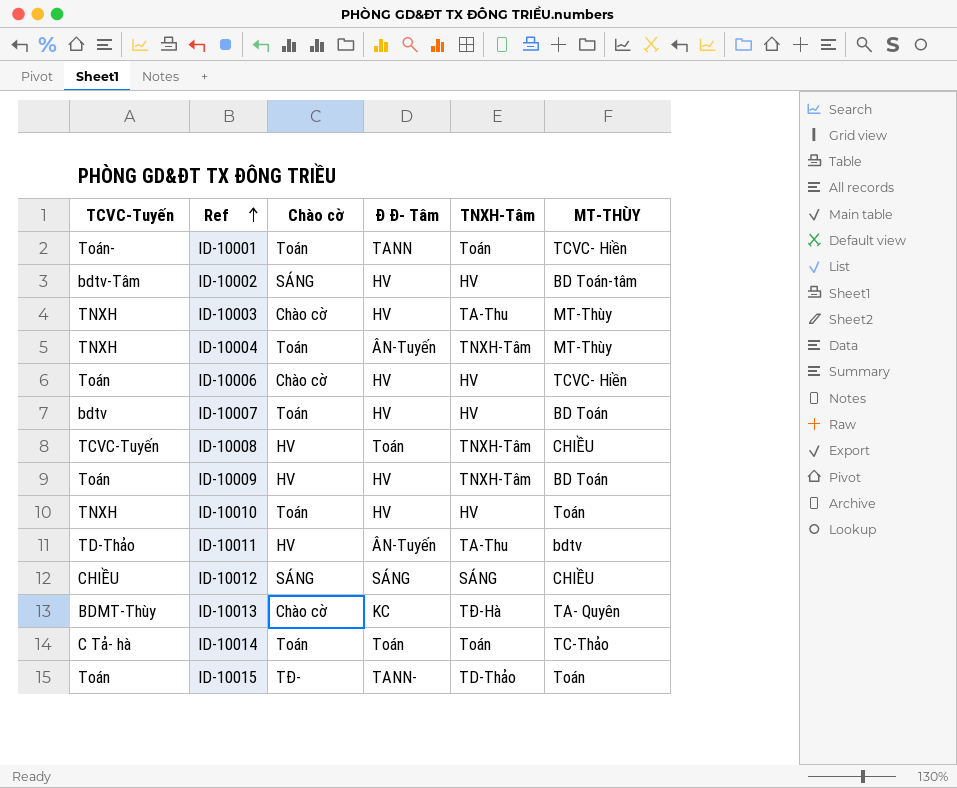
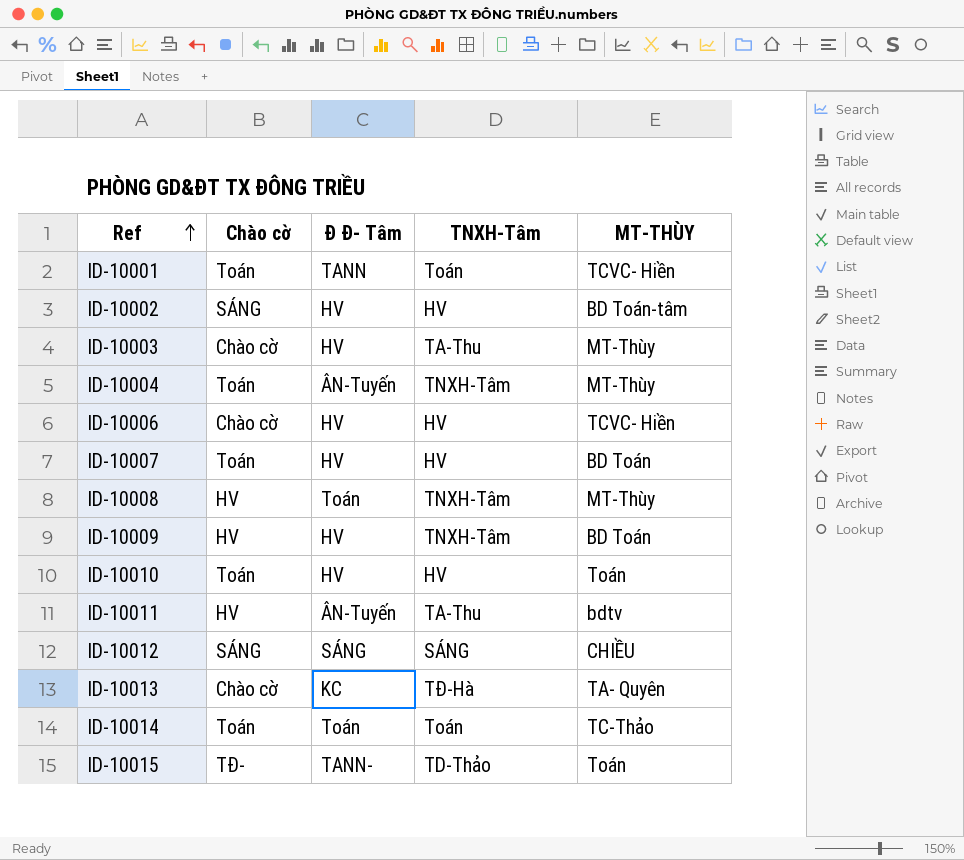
column TCVC-Tuyến | position: 1 -> none
ID-10008 | MT-THÙY: CHIỀU -> MT-Thùy

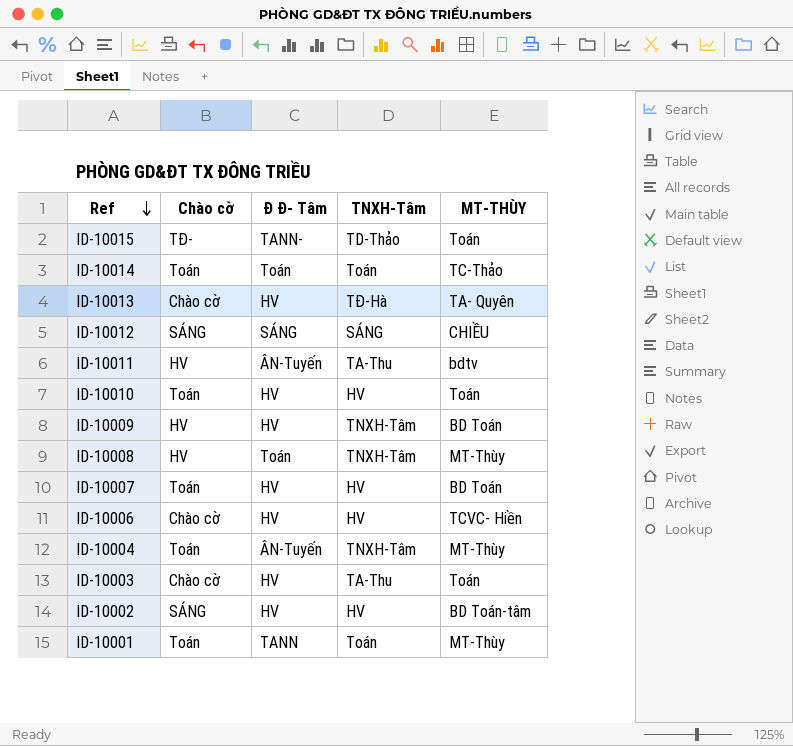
row order: Ref ascending -> Ref descending
ID-10013 | Đ Đ- Tâm: KC -> HV
ID-10003 | MT-THÙY: MT-Thùy -> Toán
ID-10001 | MT-THÙY: TCVC- Hiền -> MT-Thùy

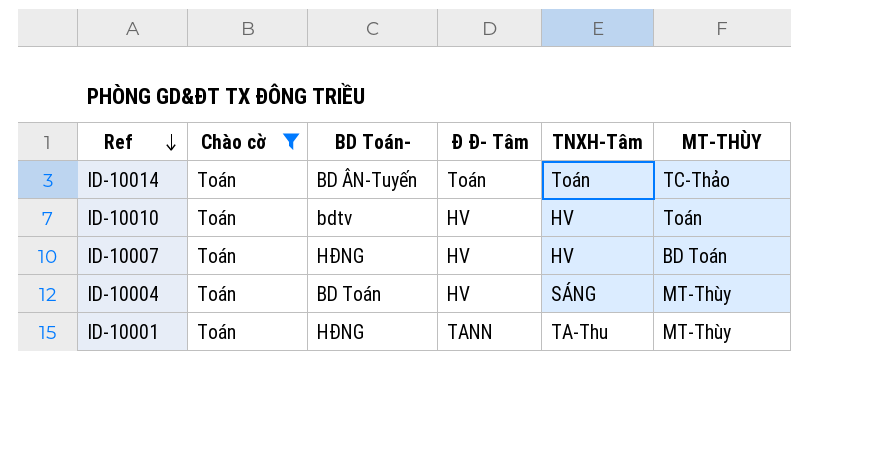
filter: none -> Chào cờ = Toán
column BD Toán- | position: none -> 3
ID-10004 | Đ Đ- Tâm: ÂN-Tuyến -> HV
ID-10004 | TNXH-Tâm: TNXH-Tâm -> SÁNG
ID-10001 | TNXH-Tâm: Toán -> TA-Thu

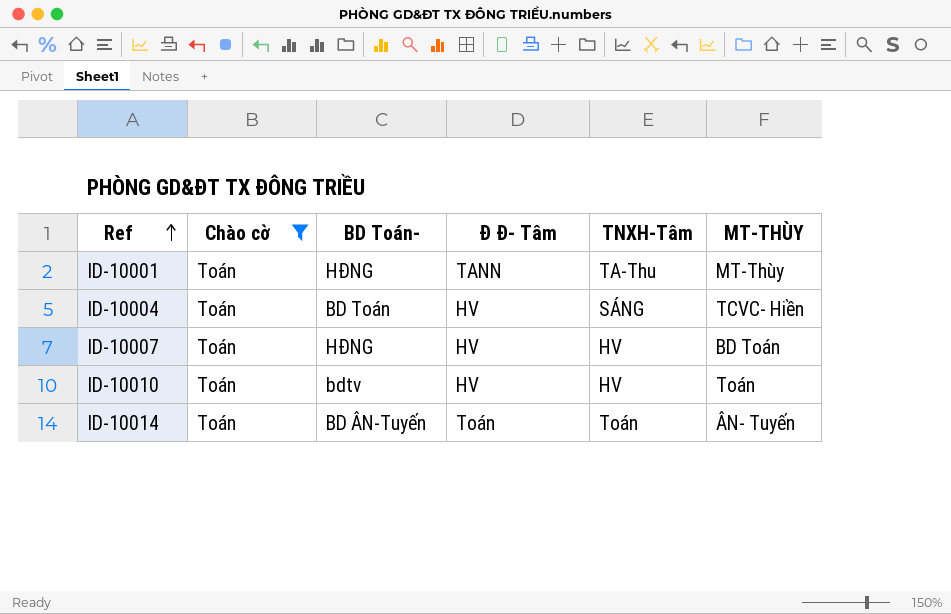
row order: Ref descending -> Ref ascending
ID-10004 | MT-THÙY: MT-Thùy -> TCVC- Hiền
ID-10014 | MT-THÙY: TC-Thảo -> ÂN- Tuyến

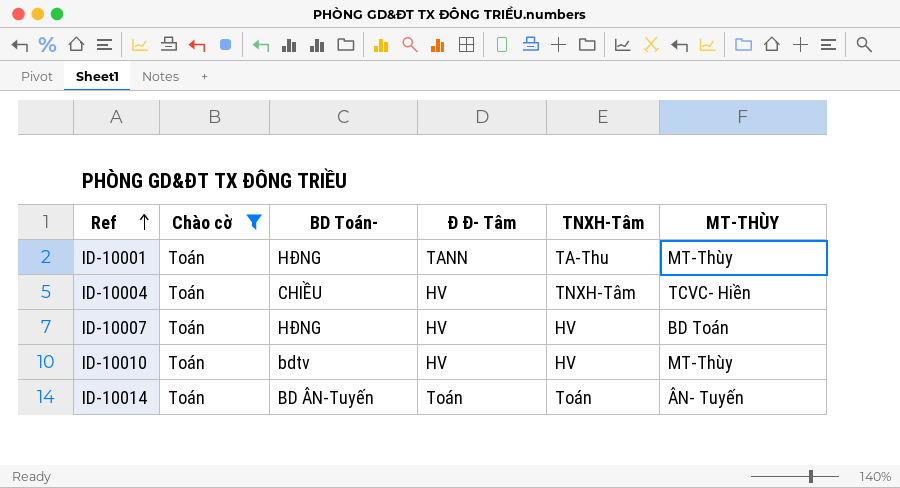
ID-10004 | BD Toán-: BD Toán -> CHIỀU
ID-10004 | TNXH-Tâm: SÁNG -> TNXH-Tâm
ID-10010 | MT-THÙY: Toán -> MT-Thùy

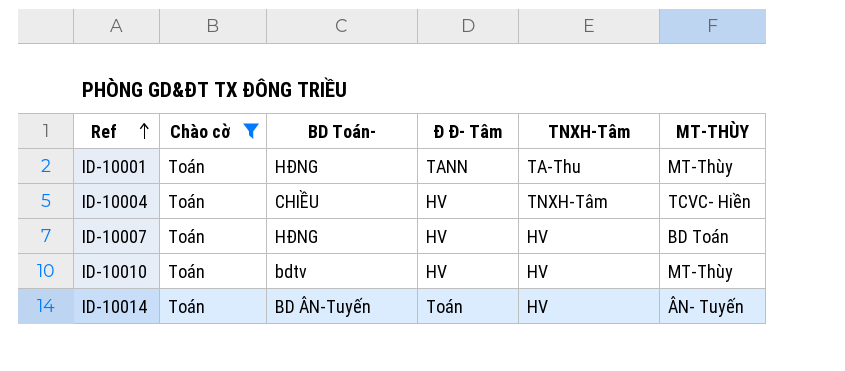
ID-10014 | TNXH-Tâm: Toán -> HV

